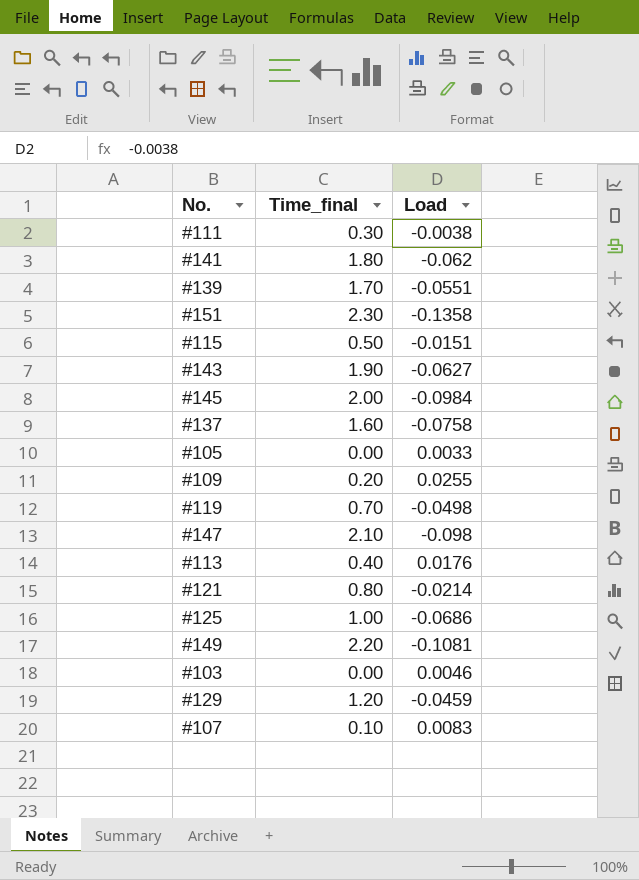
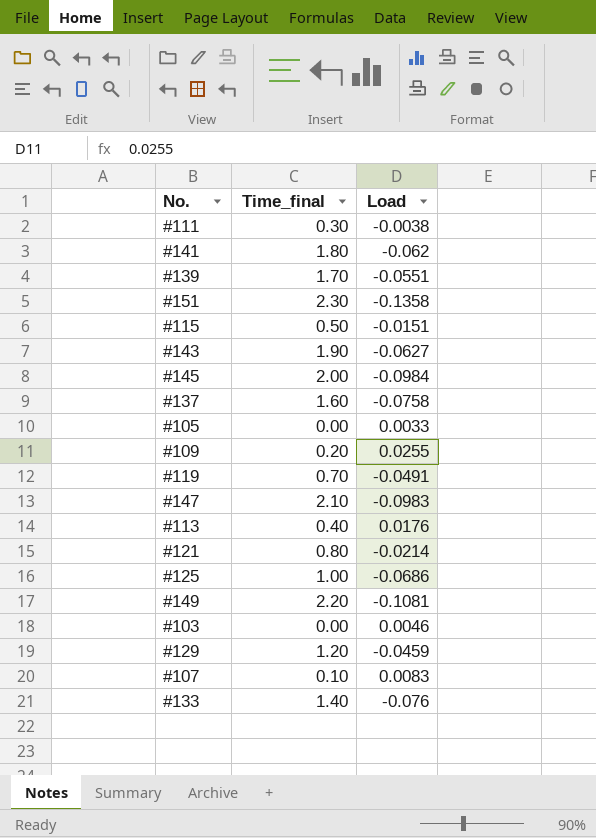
#119 | Load: -0.0498 -> -0.0491
#147 | Load: -0.098 -> -0.0983
row #133: none -> 1.40 | -0.076

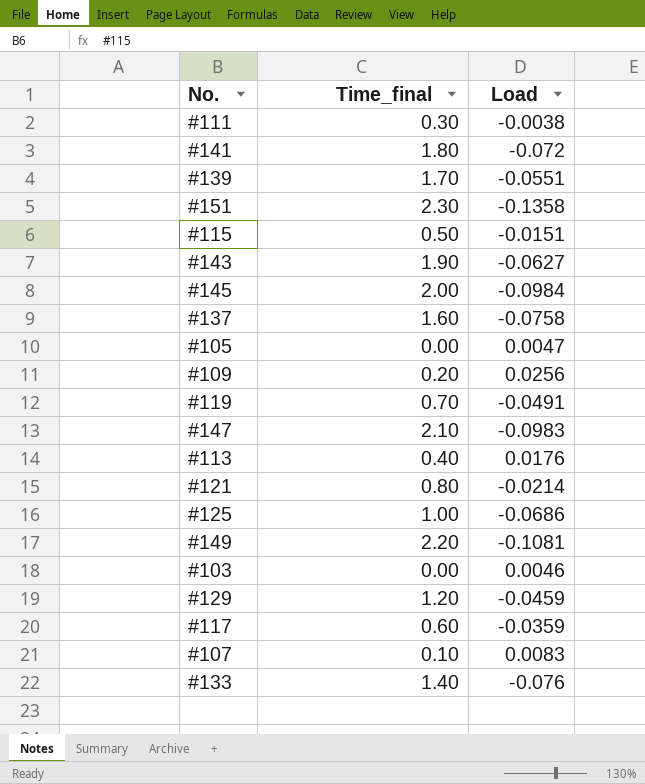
#141 | Load: -0.062 -> -0.072
#105 | Load: 0.0033 -> 0.0047
#109 | Load: 0.0255 -> 0.0256
row #117: none -> 0.60 | -0.0359

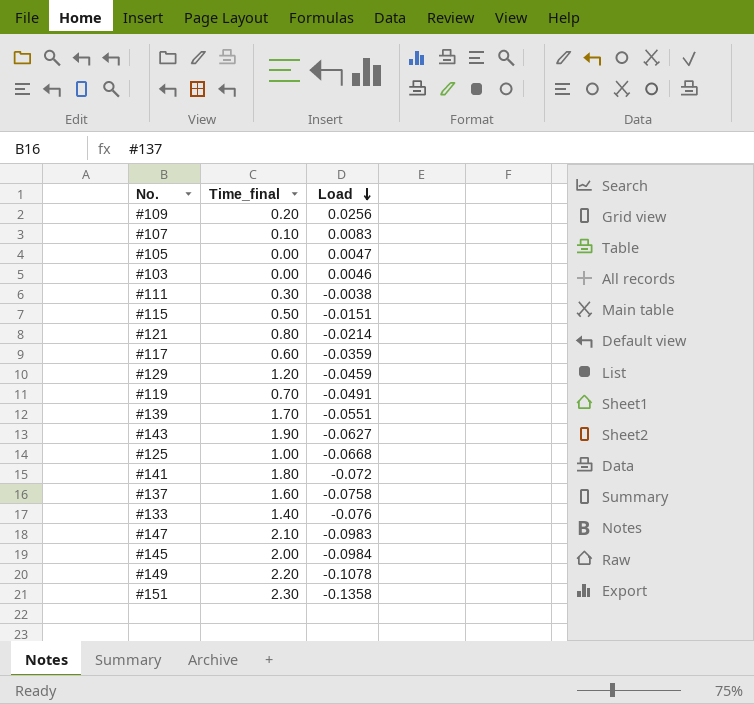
row order: none -> Load descending
row #113: 0.40 | 0.0176 -> none
#125 | Load: -0.0686 -> -0.0668
#149 | Load: -0.1081 -> -0.1078

